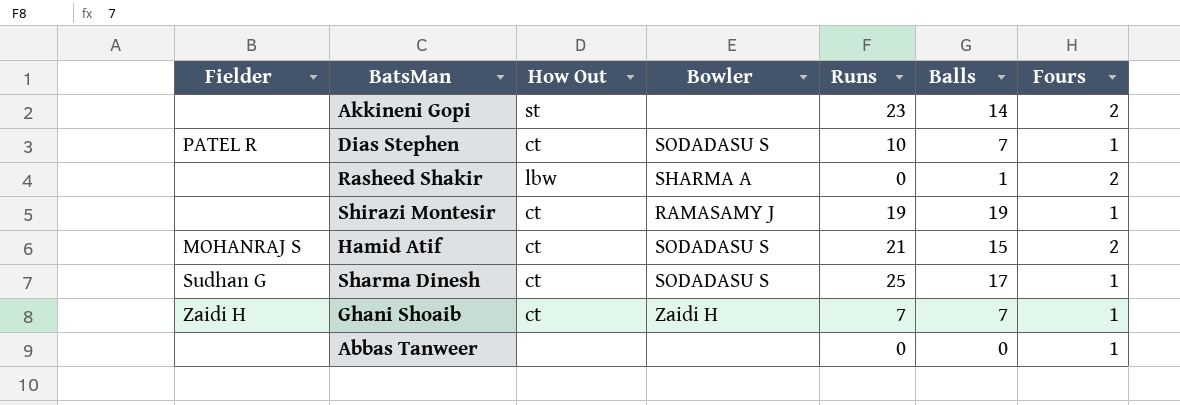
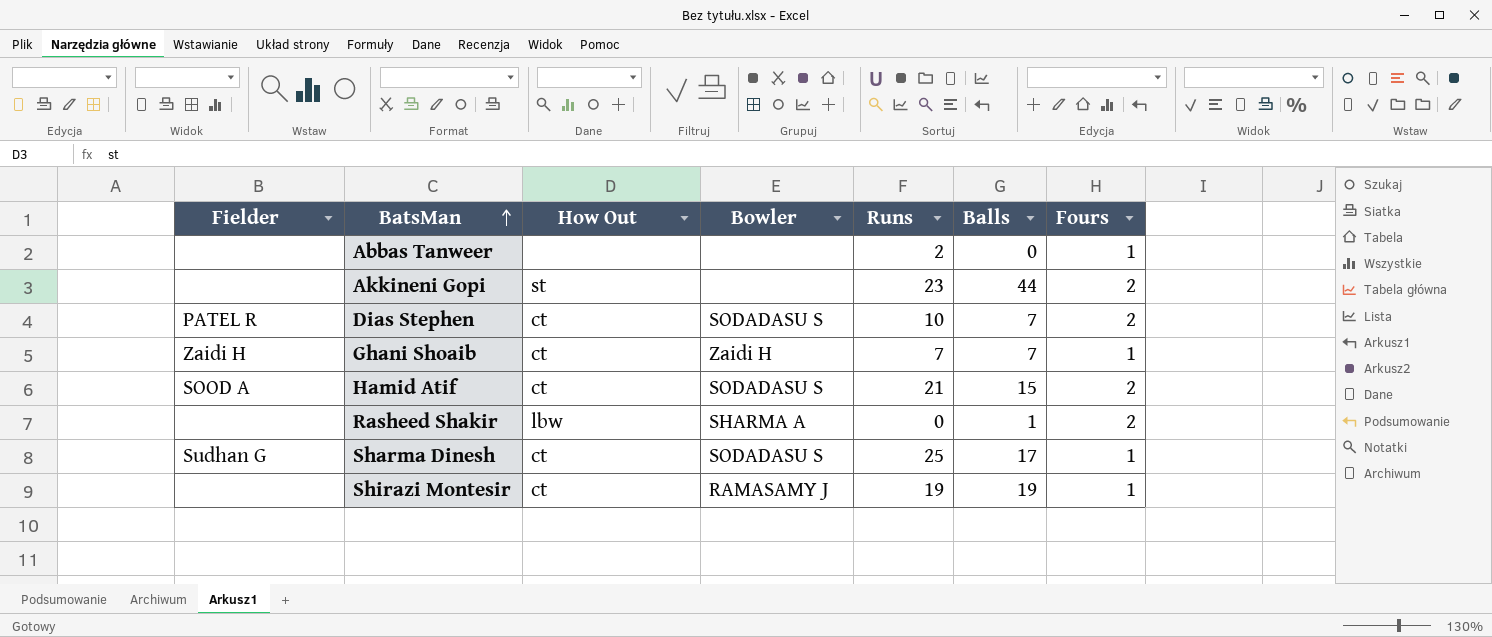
row order: none -> BatsMan ascending
Abbas Tanweer | Runs: 0 -> 2
Akkineni Gopi | Balls: 14 -> 44
Dias Stephen | Fours: 1 -> 2
Hamid Atif | Fielder: MOHANRAJ S -> SOOD A

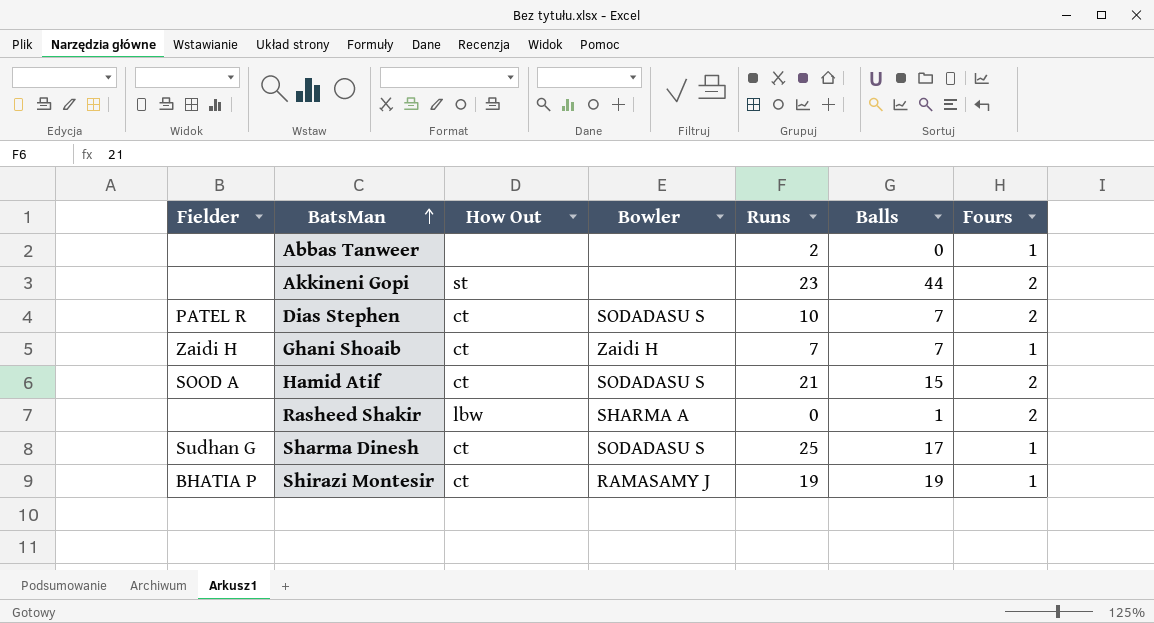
Shirazi Montesir | Fielder: none -> BHATIA P

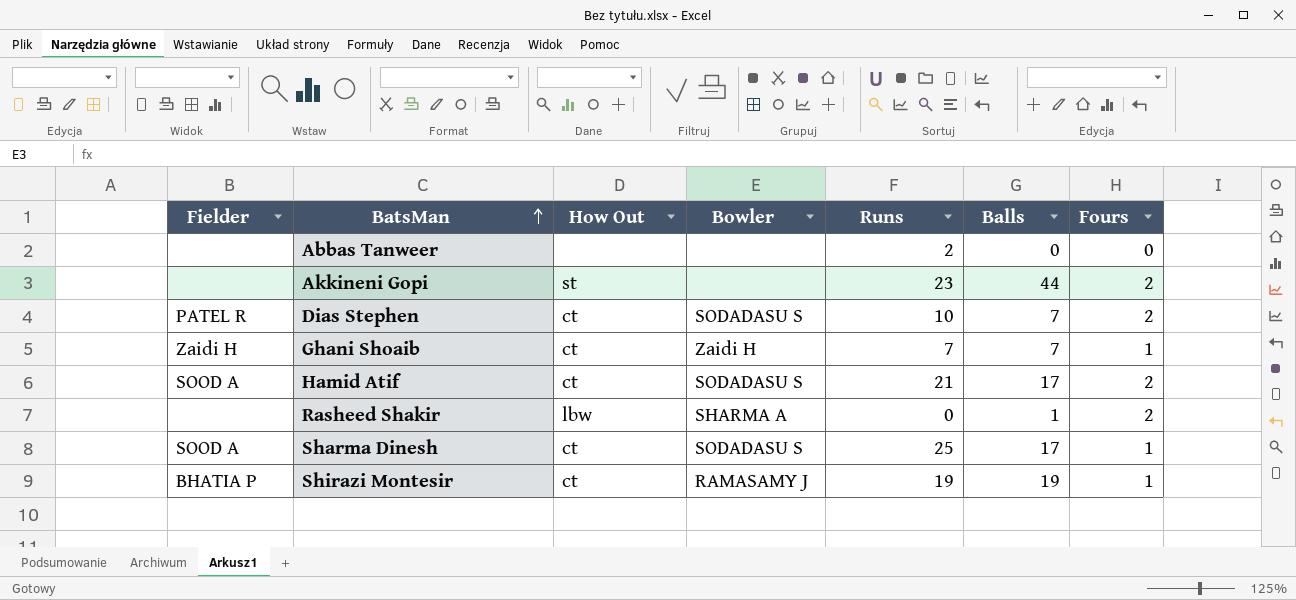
Abbas Tanweer | Fours: 1 -> 0
Hamid Atif | Balls: 15 -> 17
Sharma Dinesh | Fielder: Sudhan G -> SOOD A

